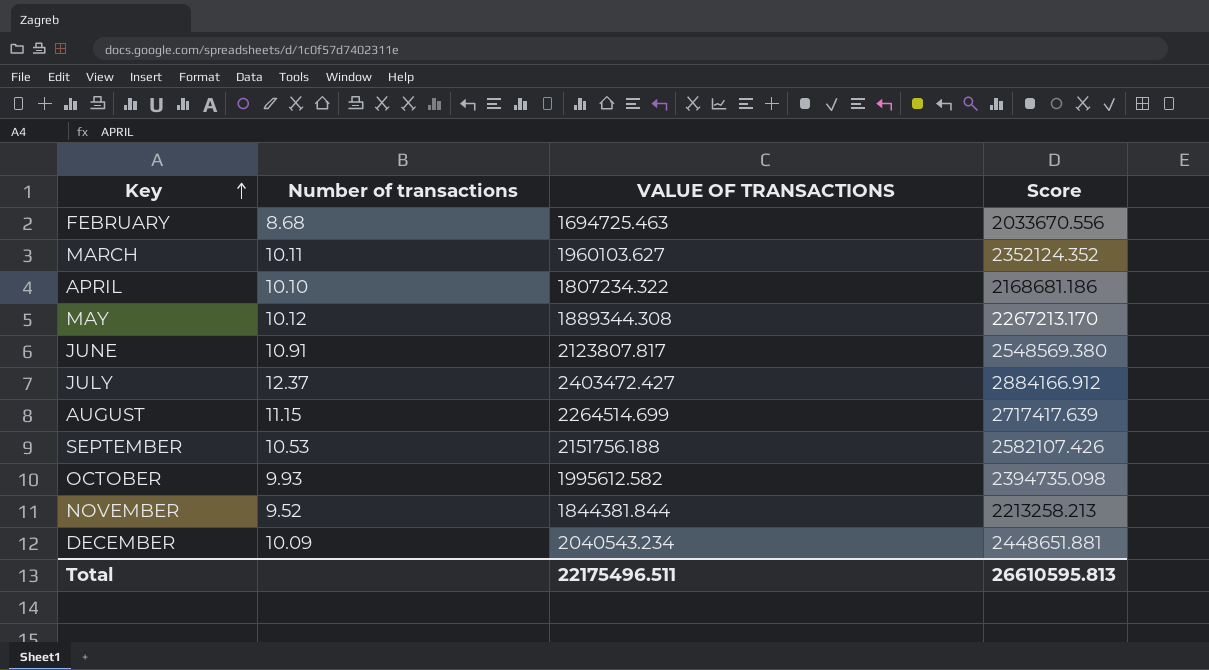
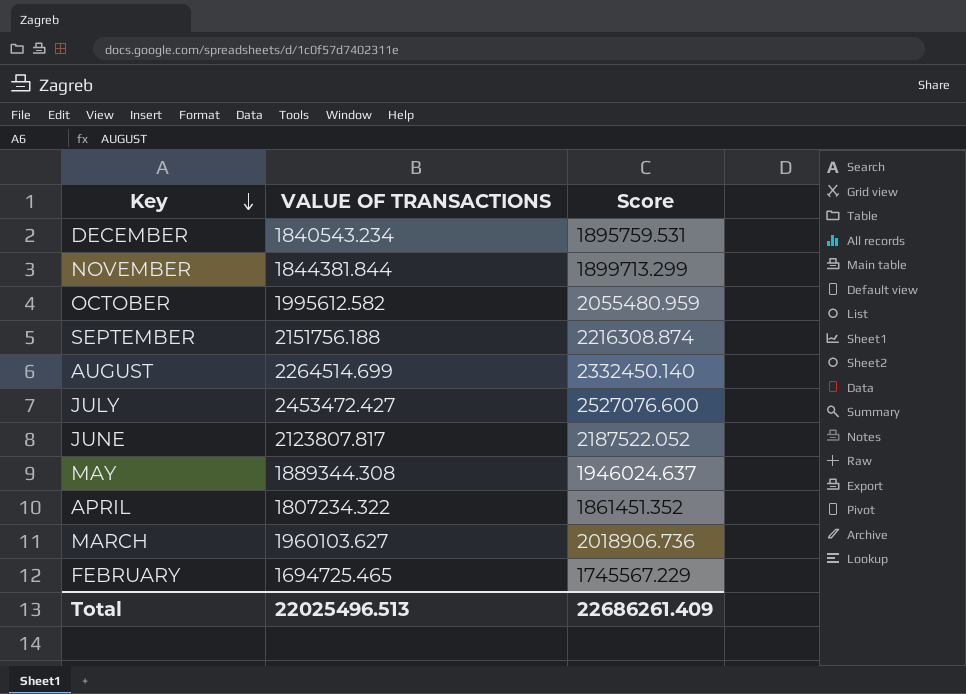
row order: Key ascending -> Key descending
column Number of transactions | position: 2 -> none
column Score | formula: [VALUE OF TRANSACTIONS] * 1.2 -> [VALUE OF TRANSACTIONS] * 1.03
DECEMBER | VALUE OF TRANSACTIONS: 2040543.234 -> 1840543.234
JULY | VALUE OF TRANSACTIONS: 2403472.427 -> 2453472.427
FEBRUARY | VALUE OF TRANSACTIONS: 1694725.463 -> 1694725.465
Total | VALUE OF TRANSACTIONS: 22175496.511 -> 22025496.513
Total | Score: 26610595.813 -> 22686261.409

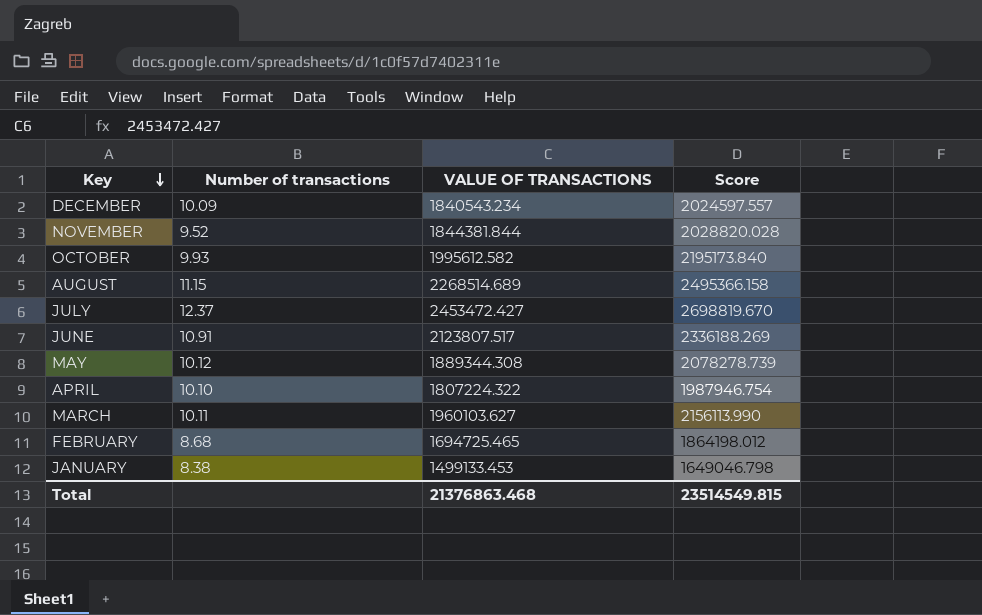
column Number of transactions | position: none -> 2
column Score | formula: [VALUE OF TRANSACTIONS] * 1.03 -> [VALUE OF TRANSACTIONS] * 1.1
row SEPTEMBER: 2151756.188 | 2216308.874 -> none
AUGUST | VALUE OF TRANSACTIONS: 2264514.699 -> 2268514.689
JUNE | VALUE OF TRANSACTIONS: 2123807.817 -> 2123807.517
APRIL | VALUE OF TRANSACTIONS: 1807234.322 -> 1807224.322
row JANUARY: none -> 8.38 | 1499133.453 | 1649046.798
Total | VALUE OF TRANSACTIONS: 22025496.513 -> 21376863.468
Total | Score: 22686261.409 -> 23514549.815

